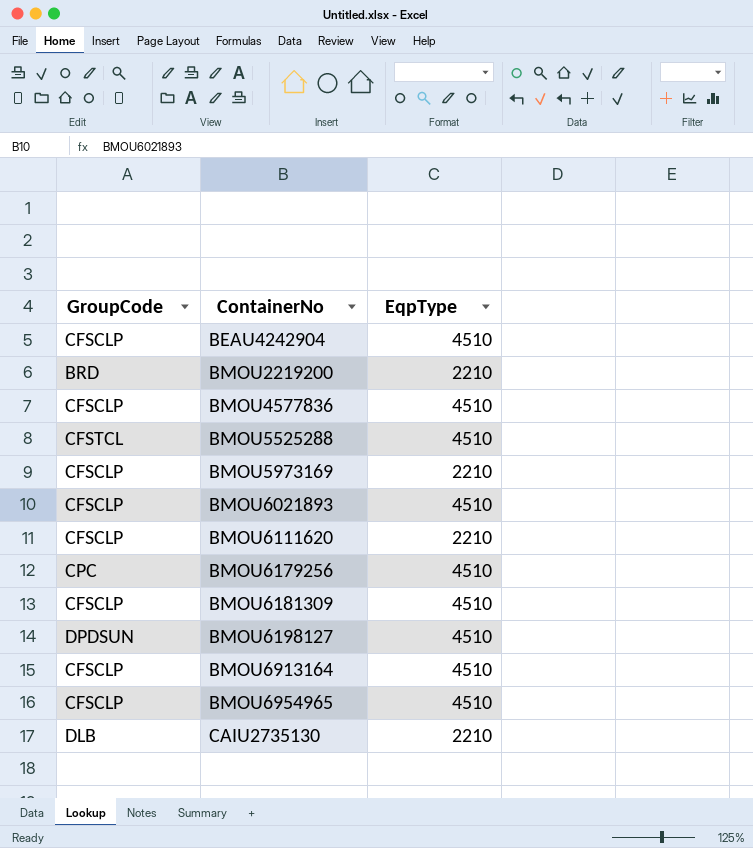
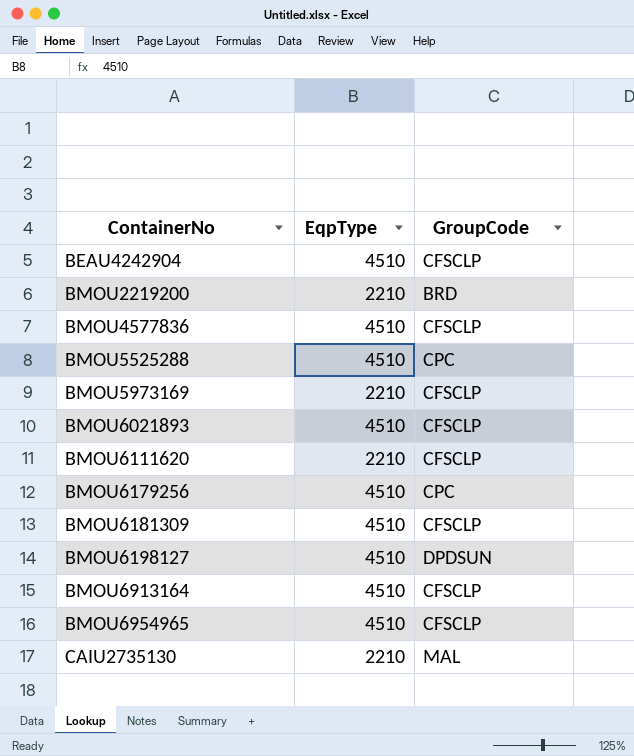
column GroupCode | position: 1 -> 3
BMOU5525288 | GroupCode: CFSTCL -> CPC
CAIU2735130 | GroupCode: DLB -> MAL

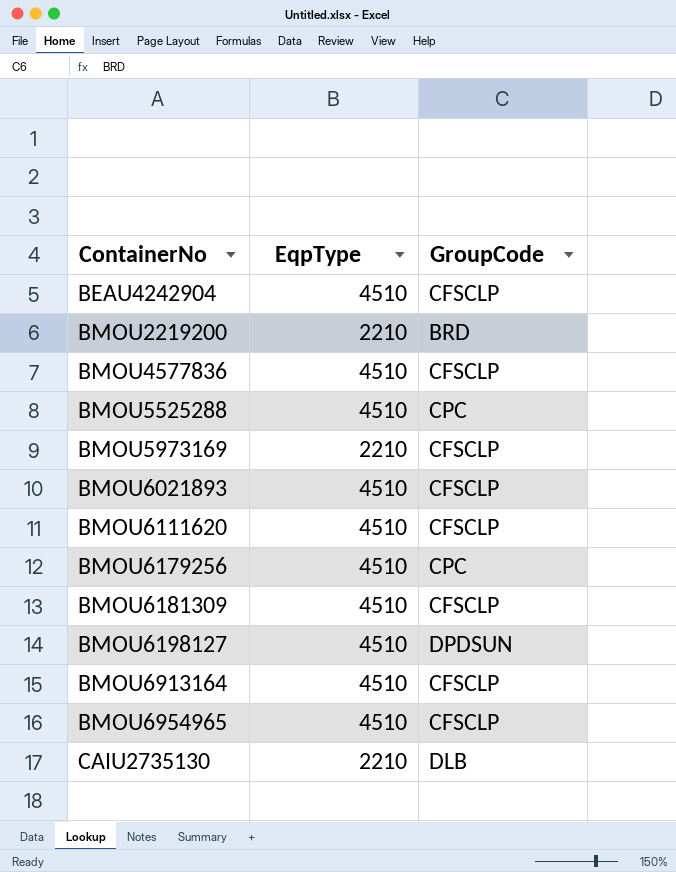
BMOU6111620 | EqpType: 2210 -> 4510
CAIU2735130 | GroupCode: MAL -> DLB

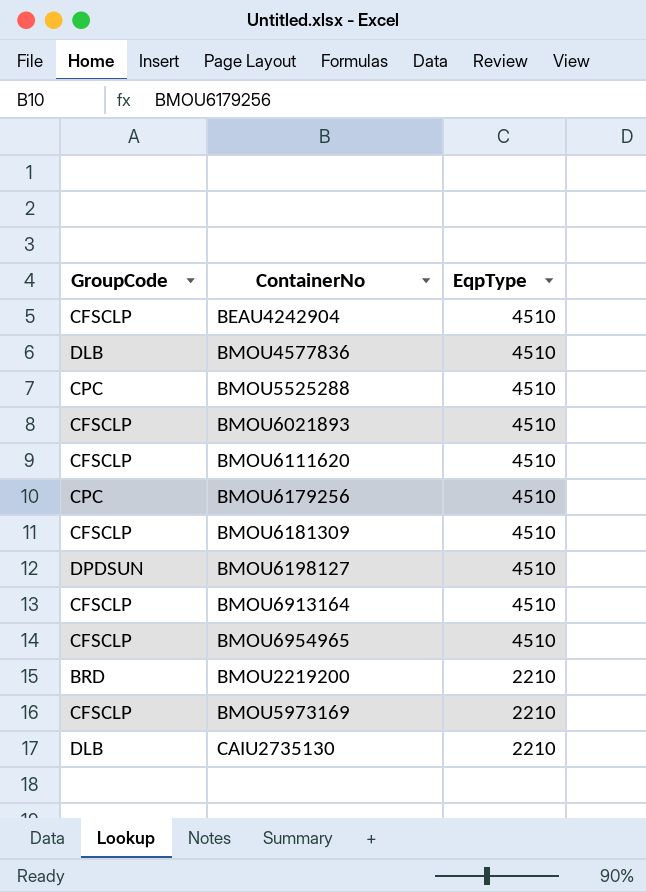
row order: ContainerNo ascending -> EqpType descending
column GroupCode | position: 3 -> 1
BMOU4577836 | GroupCode: CFSCLP -> DLB

